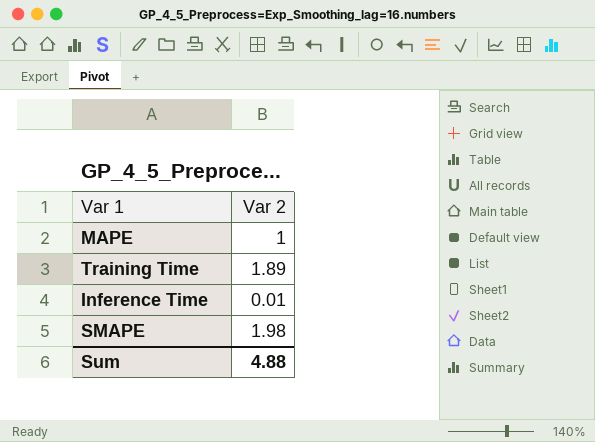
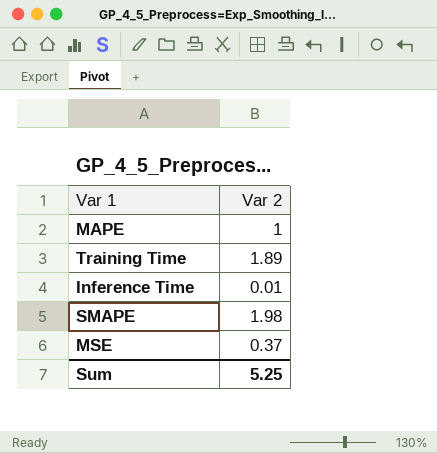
row MSE: none -> 0.37
Sum | Var 2: 4.88 -> 5.25

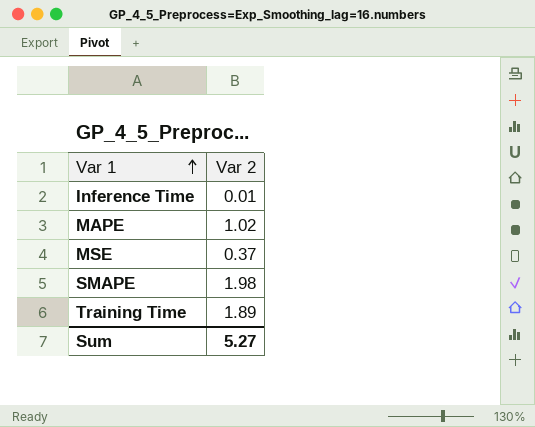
row order: none -> Var 1 ascending
MAPE | Var 2: 1 -> 1.02
Sum | Var 2: 5.25 -> 5.27

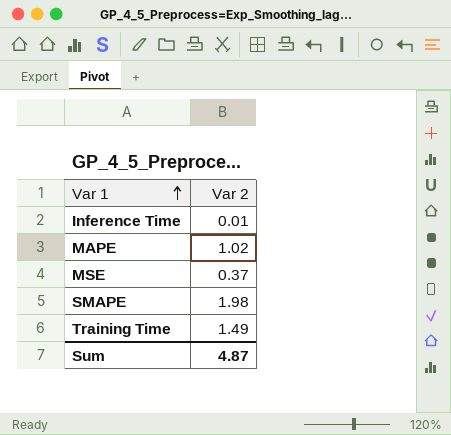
Training Time | Var 2: 1.89 -> 1.49
Sum | Var 2: 5.27 -> 4.87

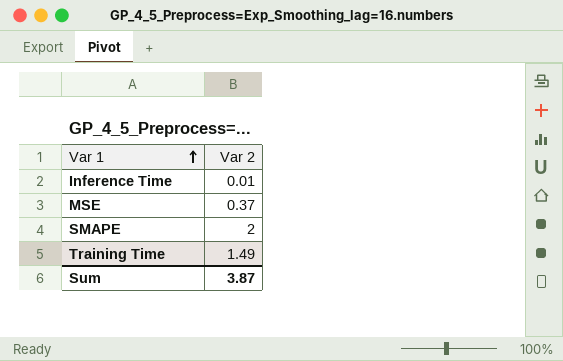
row MAPE: 1.02 -> none
SMAPE | Var 2: 1.98 -> 2
Sum | Var 2: 4.87 -> 3.87

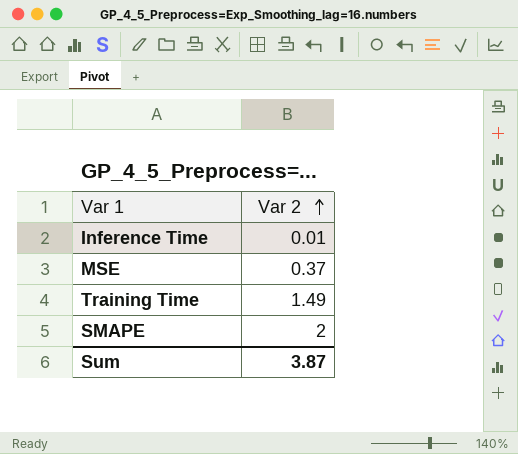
row order: Var 1 ascending -> Var 2 ascending

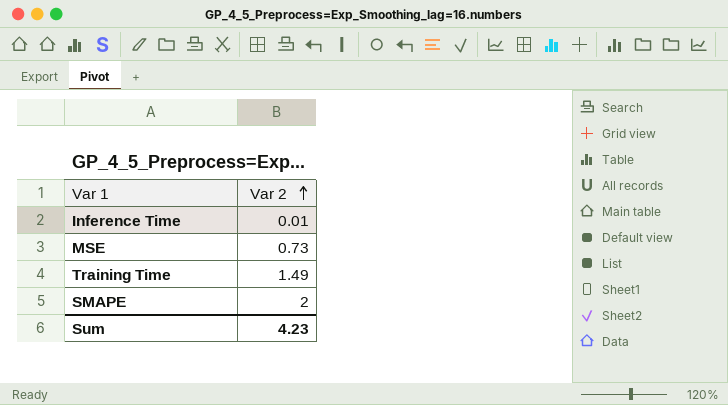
MSE | Var 2: 0.37 -> 0.73
Sum | Var 2: 3.87 -> 4.23

